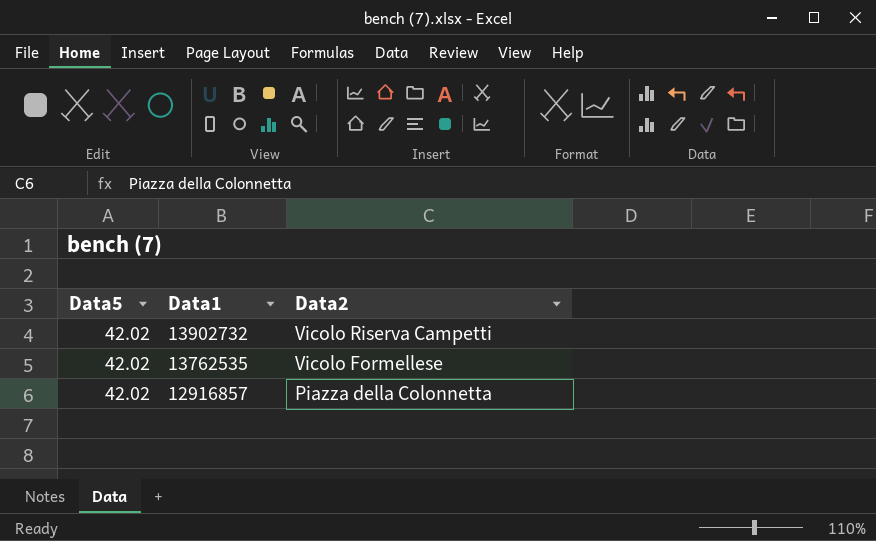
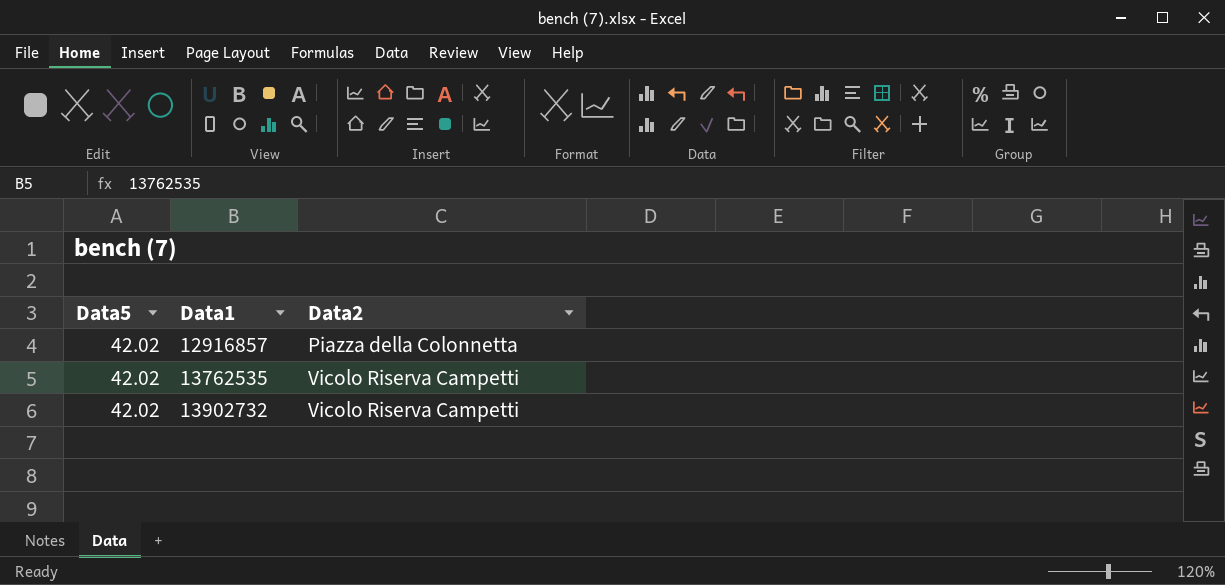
row order: Data1 descending -> Data1 ascending
13762535 | Data2: Vicolo Formellese -> Vicolo Riserva Campetti

